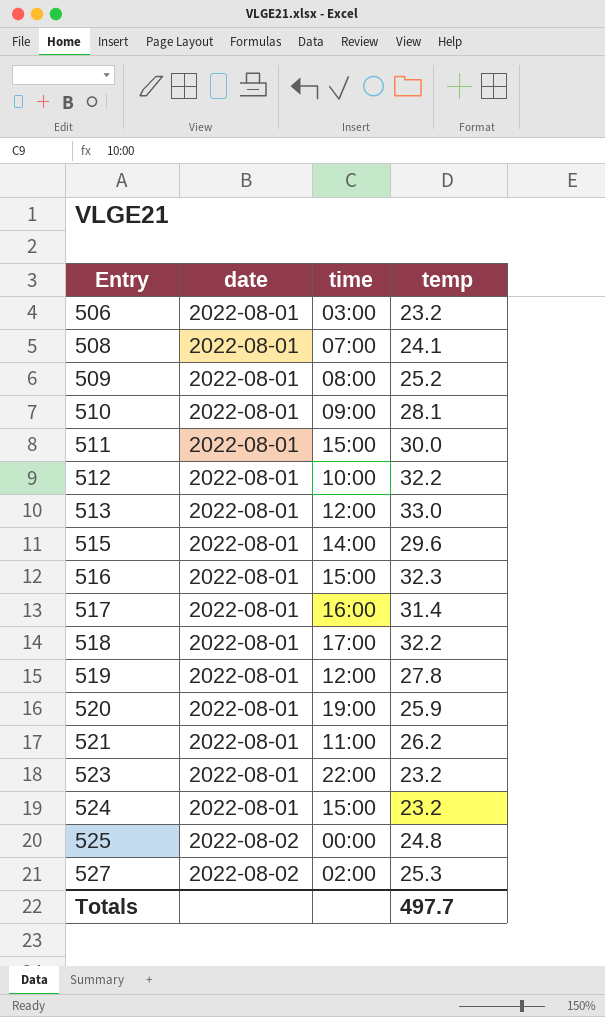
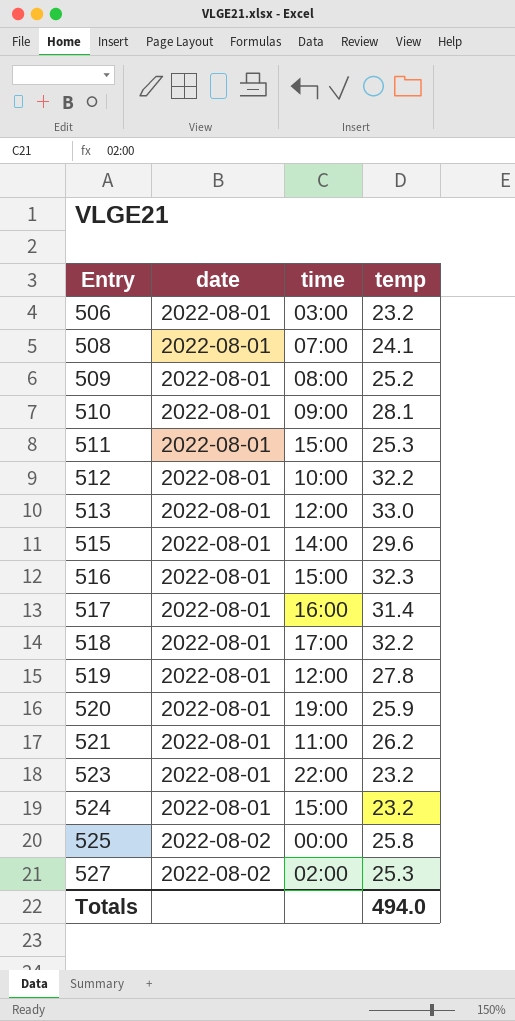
511 | temp: 30.0 -> 25.3
525 | temp: 24.8 -> 25.8
Totals | temp: 497.7 -> 494.0

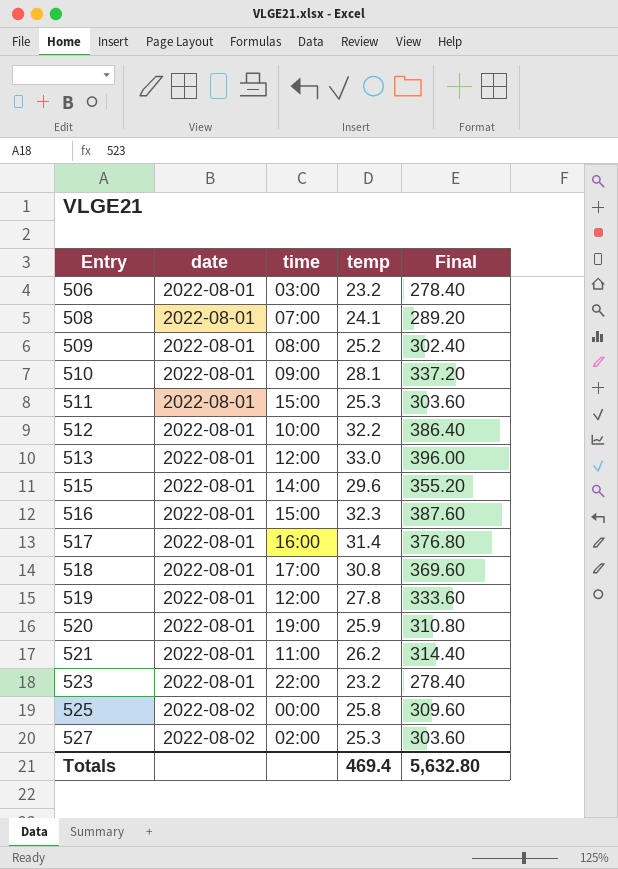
column Final | formula: none -> [temp] * 12
row 524: 2022-08-01 | 15:00 | 23.2 -> none
518 | temp: 32.2 -> 30.8
Totals | temp: 494.0 -> 469.4

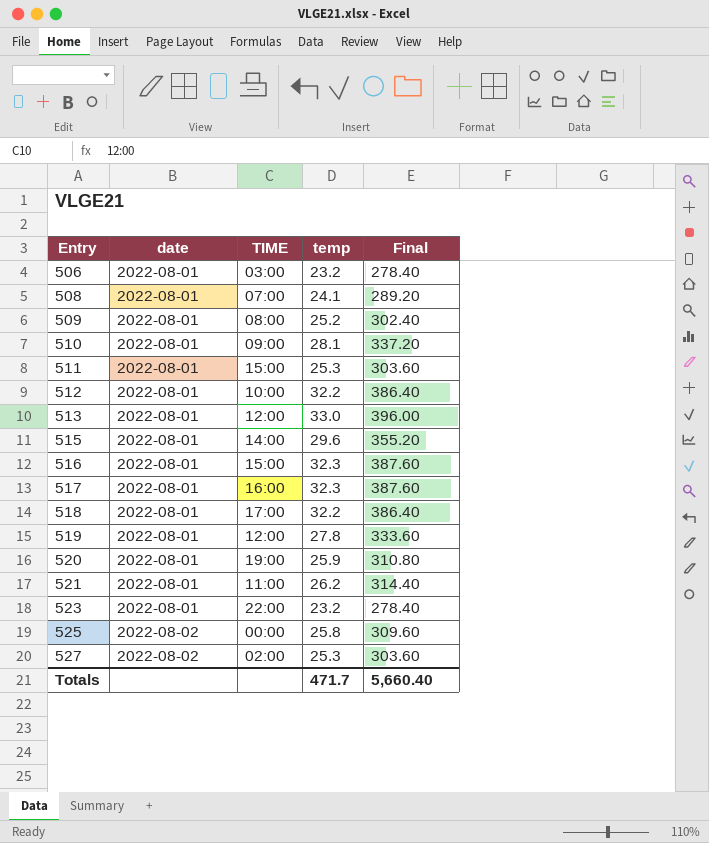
column name: time -> TIME
517 | temp: 31.4 -> 32.3
517 | Final: 376.80 -> 387.60
518 | temp: 30.8 -> 32.2
518 | Final: 369.60 -> 386.40
Totals | temp: 469.4 -> 471.7
Totals | Final: 5,632.80 -> 5,660.40

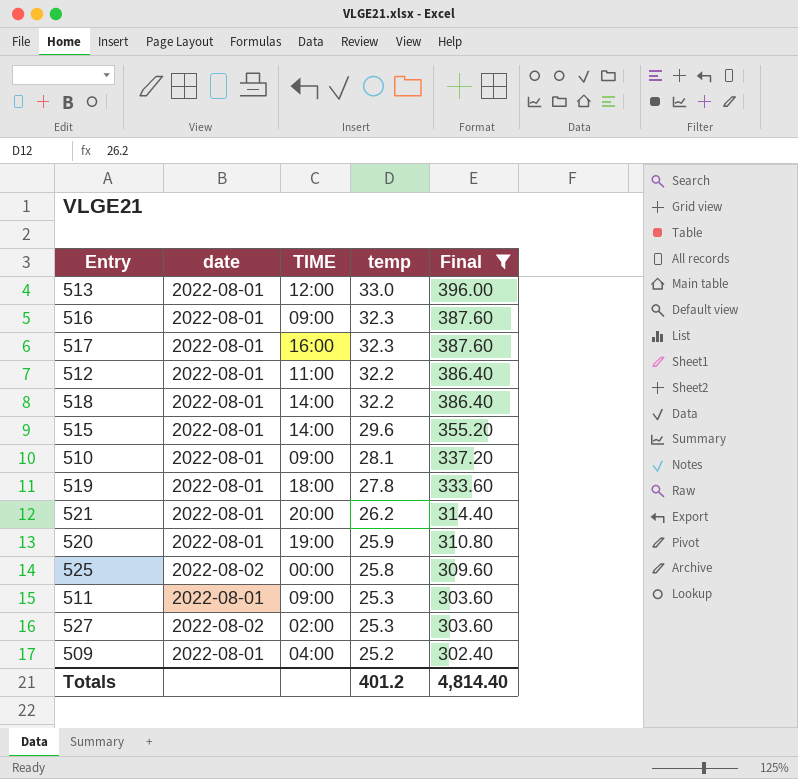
filter: none -> Final >= 302.40
row order: Entry ascending -> temp descending
516 | TIME: 15:00 -> 09:00
512 | TIME: 10:00 -> 11:00
518 | TIME: 17:00 -> 14:00
519 | TIME: 12:00 -> 18:00
521 | TIME: 11:00 -> 20:00
511 | TIME: 15:00 -> 09:00
509 | TIME: 08:00 -> 04:00
Totals | temp: 471.7 -> 401.2
Totals | Final: 5,660.40 -> 4,814.40

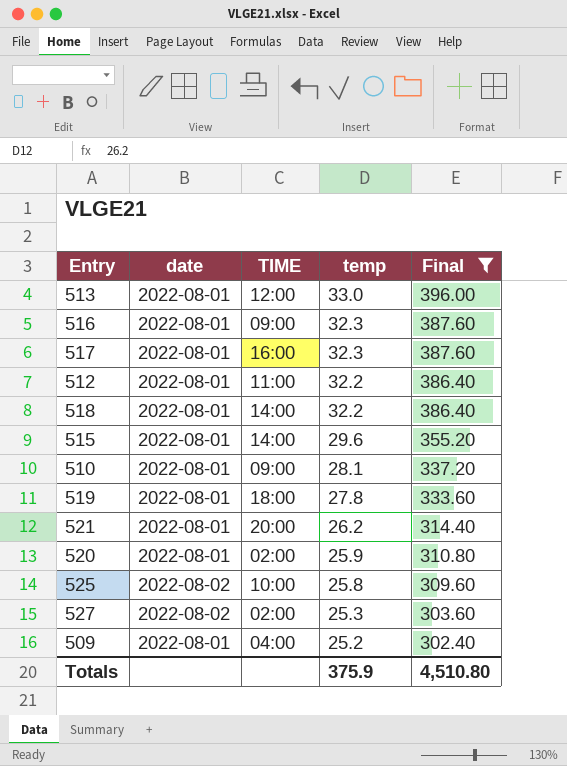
row 511: 2022-08-01 | 09:00 | 25.3 | 303.60 -> none
520 | TIME: 19:00 -> 02:00
525 | TIME: 00:00 -> 10:00
Totals | temp: 401.2 -> 375.9
Totals | Final: 4,814.40 -> 4,510.80

